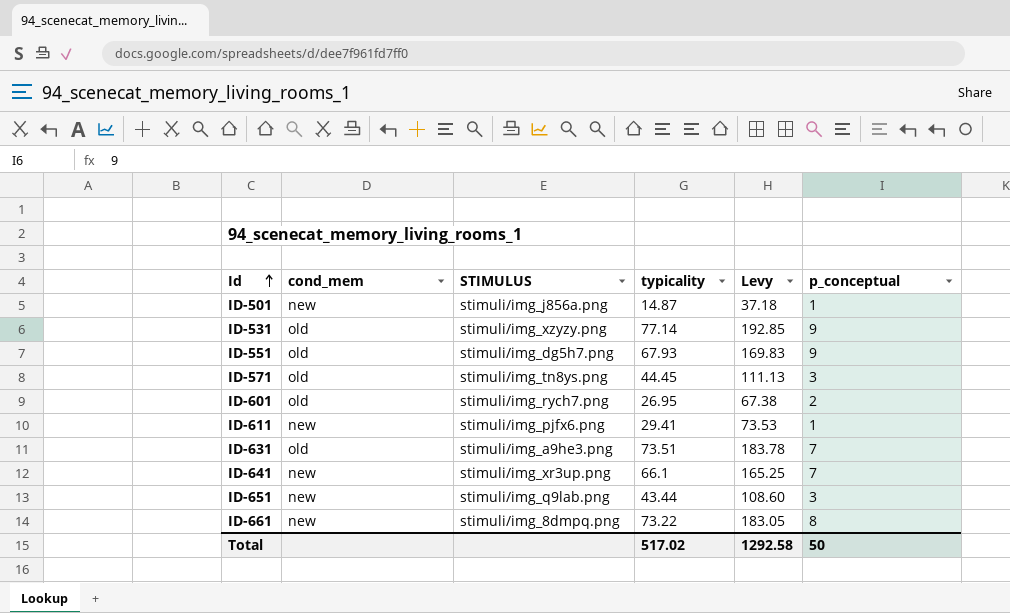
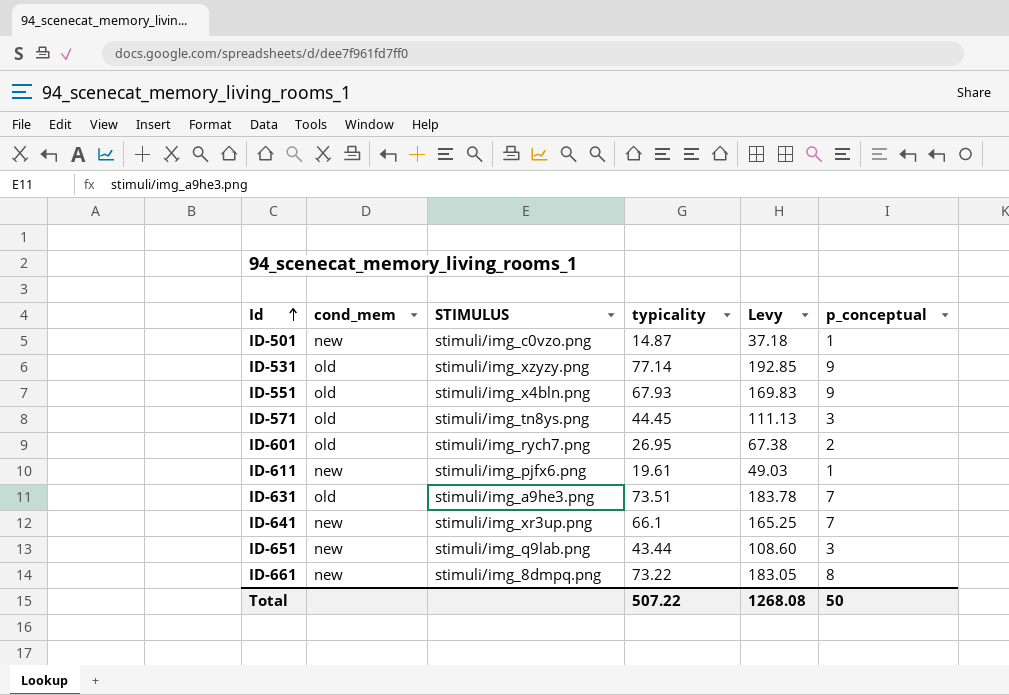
ID-501 | STIMULUS: stimuli/img_j856a.png -> stimuli/img_c0vzo.png
ID-551 | STIMULUS: stimuli/img_dg5h7.png -> stimuli/img_x4bln.png
ID-611 | typicality: 29.41 -> 19.61
ID-611 | Levy: 73.53 -> 49.03
Total | typicality: 517.02 -> 507.22
Total | Levy: 1292.58 -> 1268.08

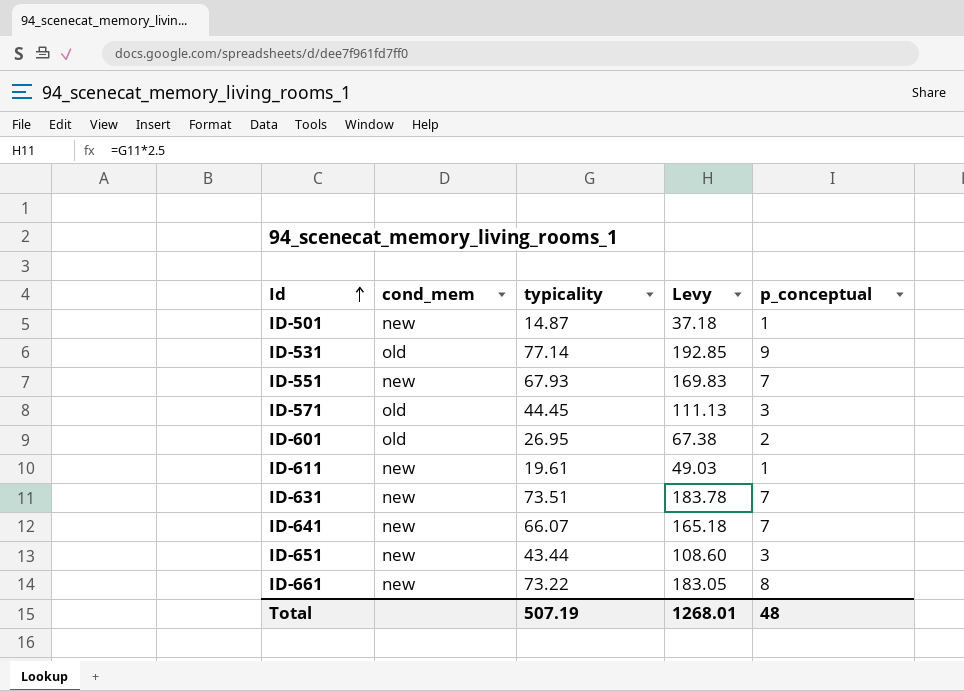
column STIMULUS | position: 3 -> none
ID-551 | cond_mem: old -> new
ID-551 | p_conceptual: 9 -> 7
ID-631 | cond_mem: old -> new
ID-641 | typicality: 66.1 -> 66.07
ID-641 | Levy: 165.25 -> 165.18
Total | typicality: 507.22 -> 507.19
Total | Levy: 1268.08 -> 1268.01
Total | p_conceptual: 50 -> 48

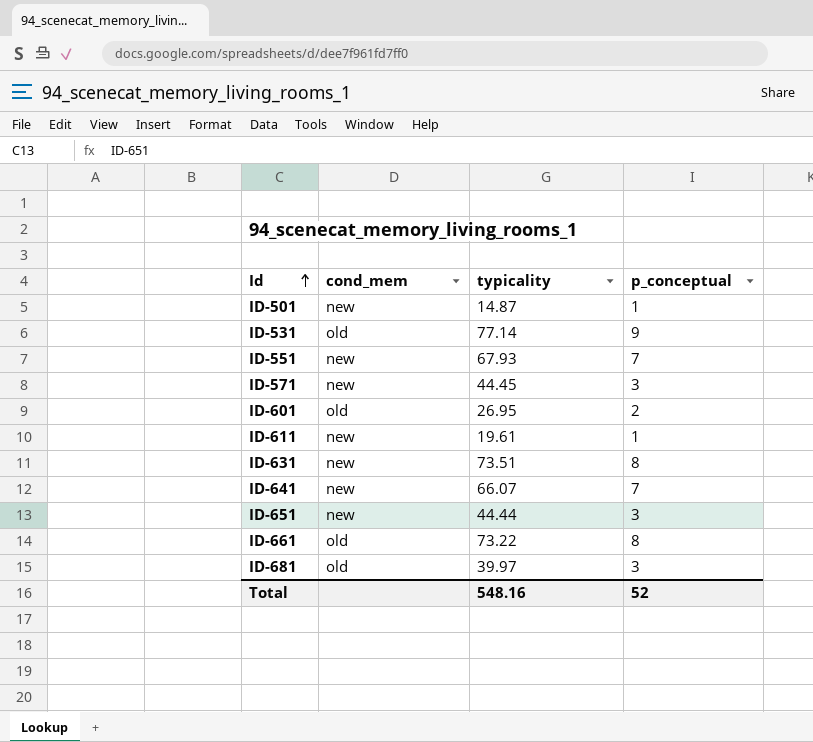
column Levy | formula: [typicality] * 2.5 -> none
ID-571 | cond_mem: old -> new
ID-631 | p_conceptual: 7 -> 8
ID-651 | typicality: 43.44 -> 44.44
ID-661 | cond_mem: new -> old
row ID-681: none -> old | 39.97 | 3
Total | typicality: 507.19 -> 548.16
Total | p_conceptual: 48 -> 52

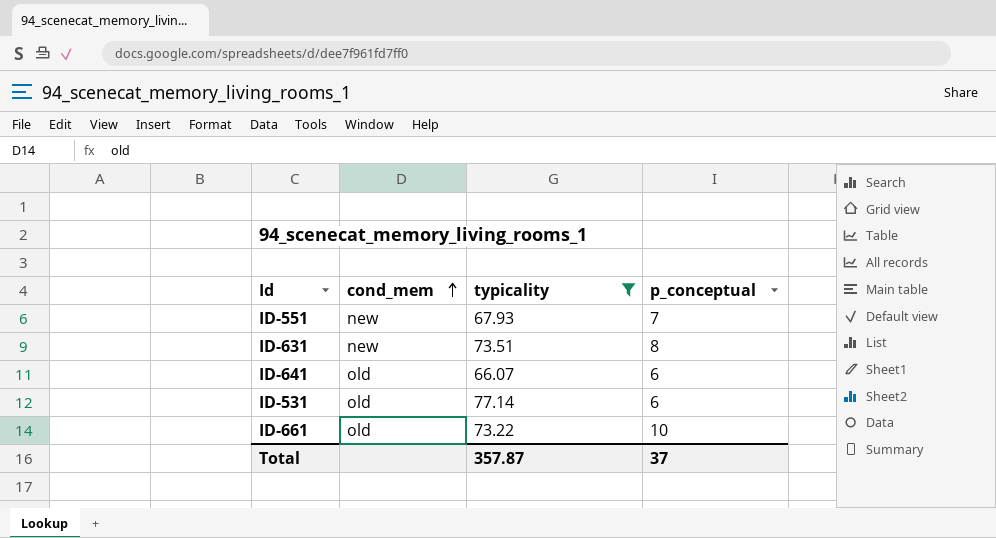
filter: none -> typicality >= 66.07
row order: Id ascending -> cond_mem ascending
ID-641 | cond_mem: new -> old
ID-641 | p_conceptual: 7 -> 6
ID-531 | p_conceptual: 9 -> 6
ID-661 | p_conceptual: 8 -> 10
Total | typicality: 548.16 -> 357.87
Total | p_conceptual: 52 -> 37

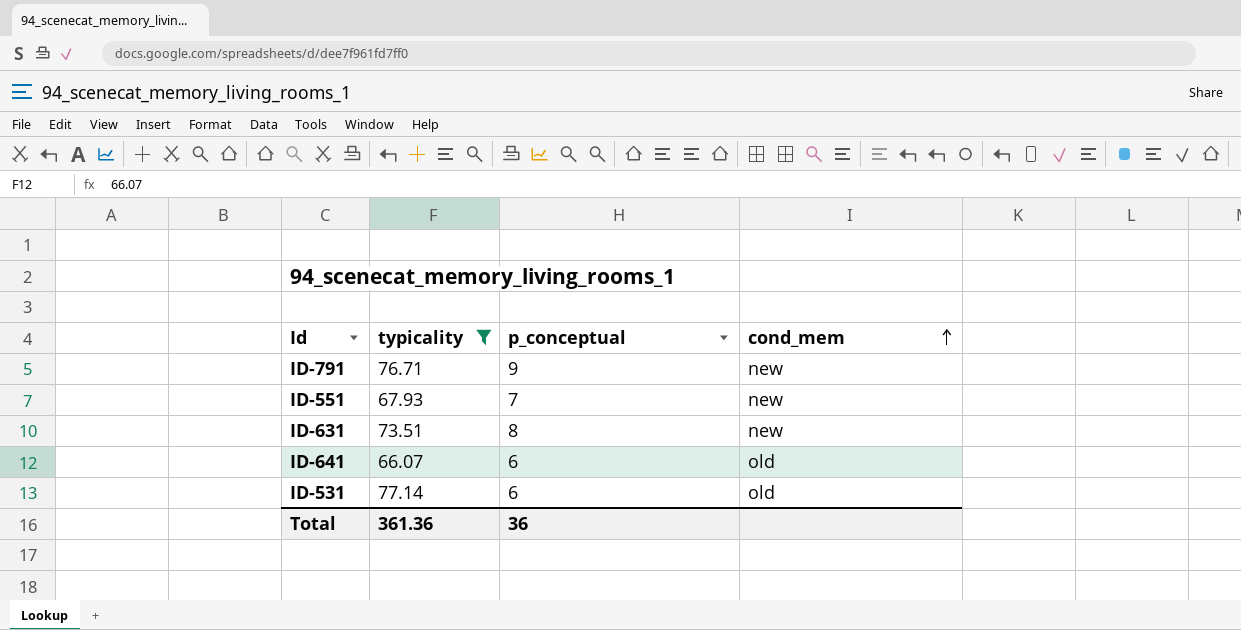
column cond_mem | position: 2 -> 4
row ID-661: old | 73.22 | 10 -> none
row ID-791: none -> 76.71 | 9 | new
Total | typicality: 357.87 -> 361.36
Total | p_conceptual: 37 -> 36

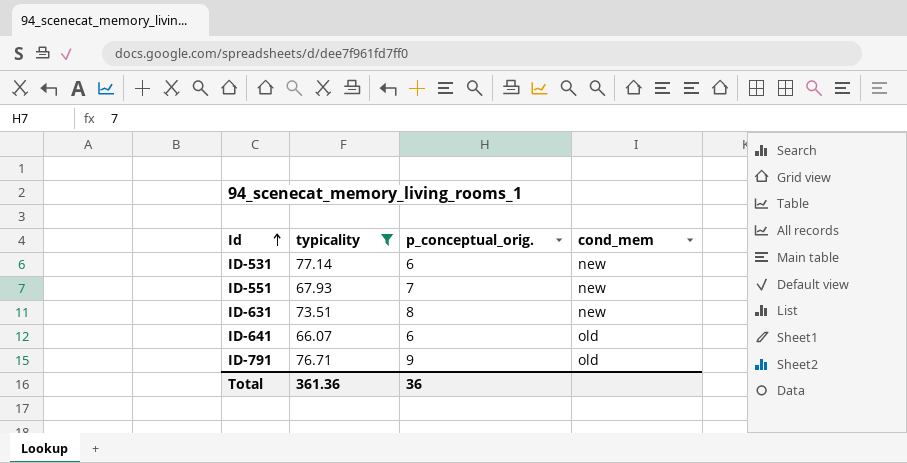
row order: cond_mem ascending -> Id ascending
column name: p_conceptual -> p_conceptual_orig.
ID-531 | cond_mem: old -> new
ID-791 | cond_mem: new -> old

